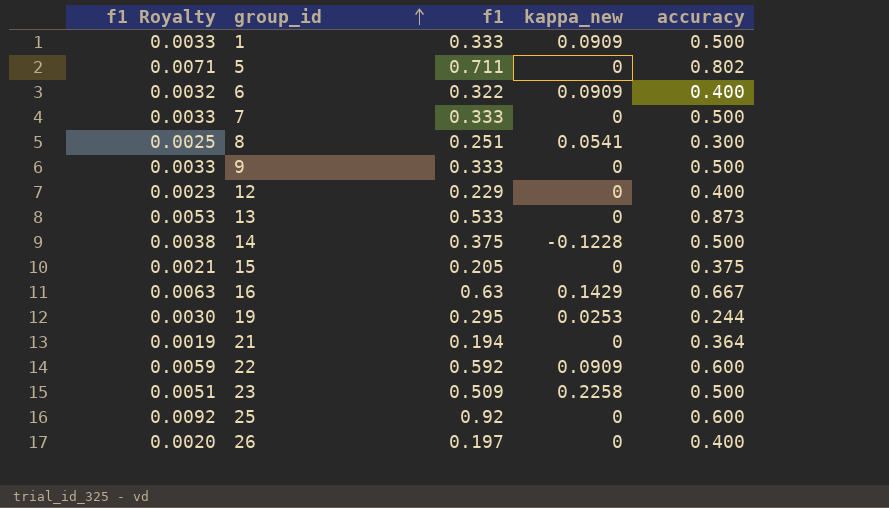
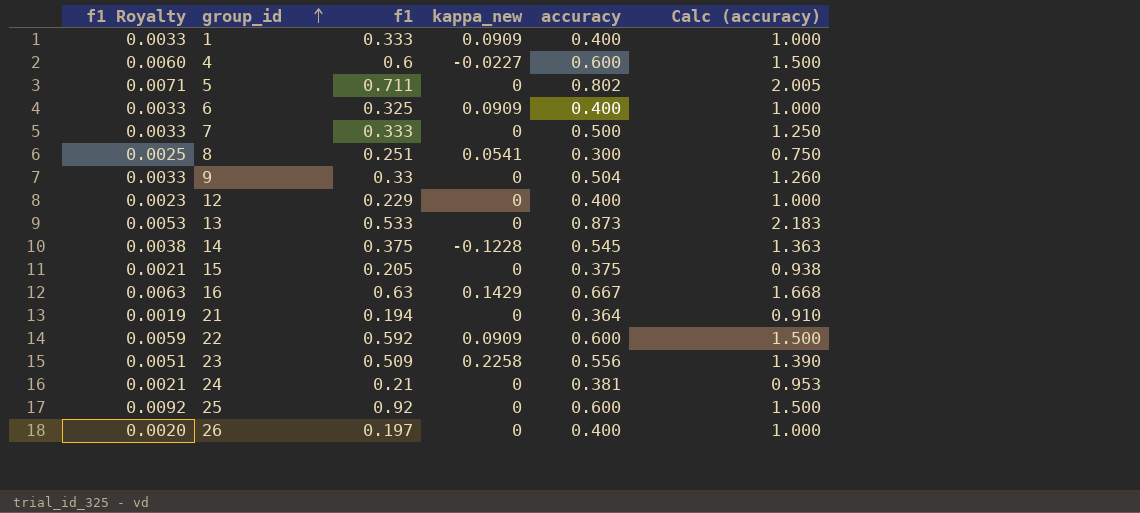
column Calc (accuracy) | formula: none -> [accuracy] * 2.5
row 19: 0.0030 | 0.295 | 0.0253 | 0.244 -> none
1 | accuracy: 0.500 -> 0.400
row 4: none -> 0.0060 | 0.6 | -0.0227 | 0.600 | 1.500
6 | f1 Royalty: 0.0032 -> 0.0033
6 | f1: 0.322 -> 0.325
9 | f1: 0.333 -> 0.33
9 | accuracy: 0.500 -> 0.504
14 | accuracy: 0.500 -> 0.545
23 | accuracy: 0.500 -> 0.556
row 24: none -> 0.0021 | 0.21 | 0 | 0.381 | 0.953

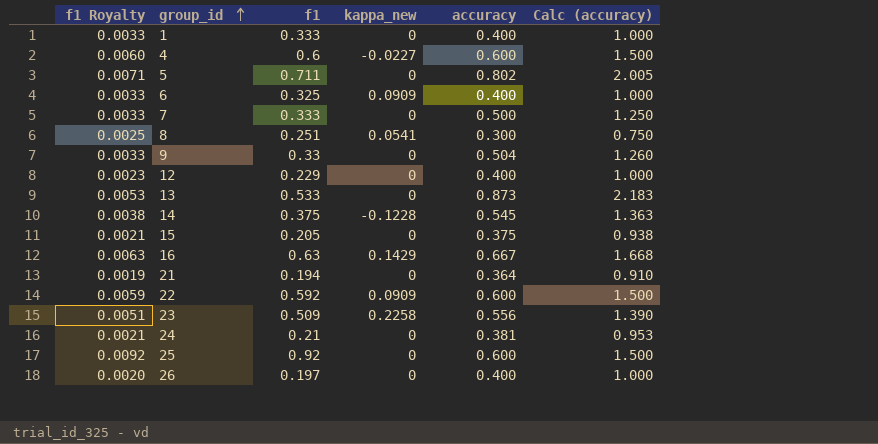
1 | kappa_new: 0.0909 -> 0

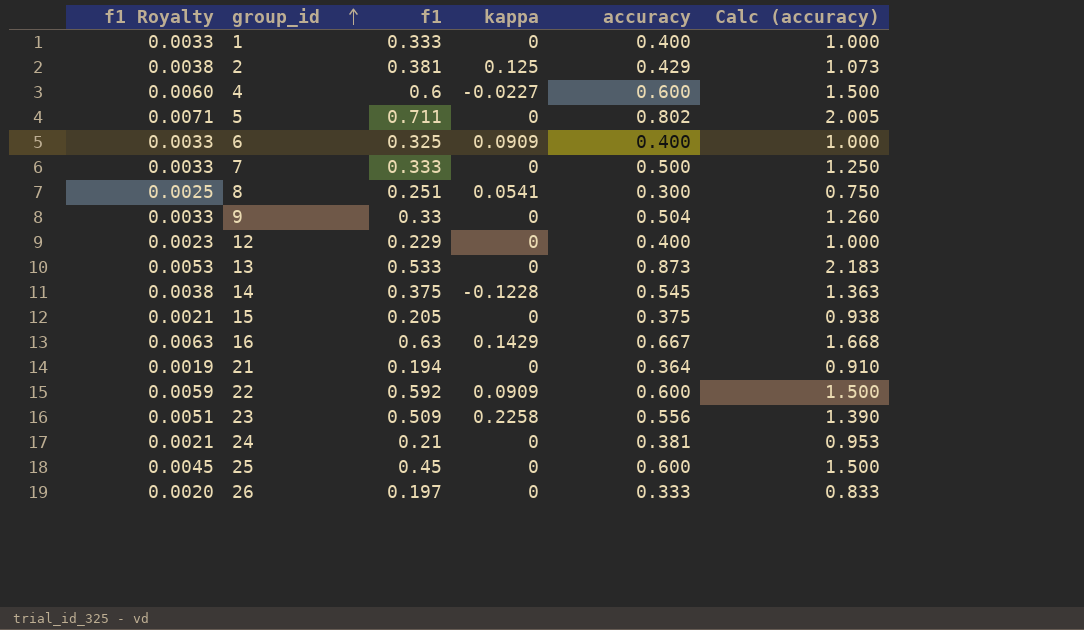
column name: kappa_new -> kappa
row 2: none -> 0.0038 | 0.381 | 0.125 | 0.429 | 1.073
25 | f1 Royalty: 0.0092 -> 0.0045
25 | f1: 0.92 -> 0.45
26 | accuracy: 0.400 -> 0.333
26 | Calc (accuracy): 1.000 -> 0.833

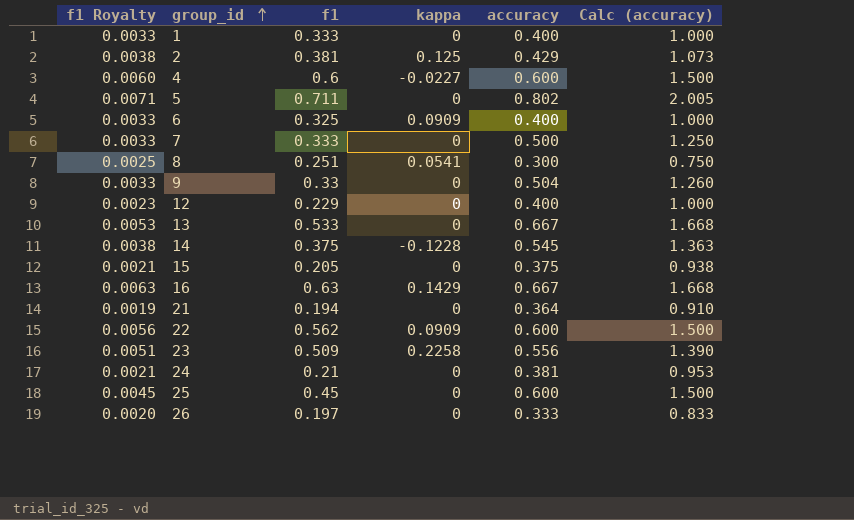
13 | accuracy: 0.873 -> 0.667
13 | Calc (accuracy): 2.183 -> 1.668
22 | f1 Royalty: 0.0059 -> 0.0056
22 | f1: 0.592 -> 0.562

